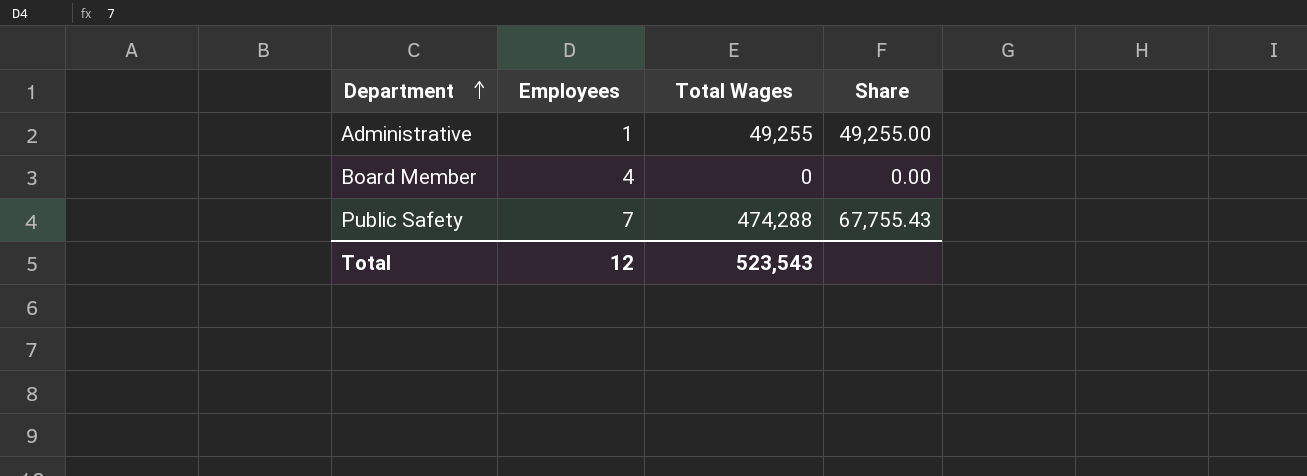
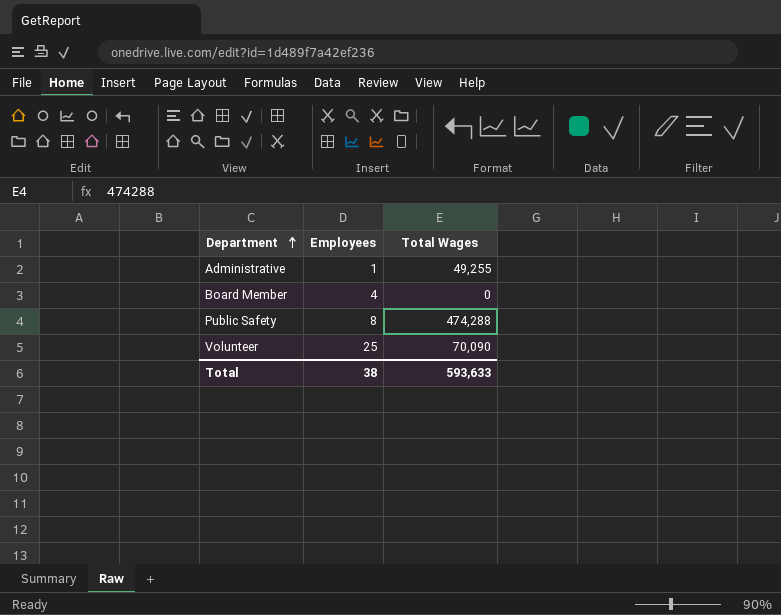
column Share | formula: [Total Wages] / [Employees] -> none
Public Safety | Employees: 7 -> 8
row Volunteer: none -> 25 | 70,090
Total | Employees: 12 -> 38
Total | Total Wages: 523,543 -> 593,633

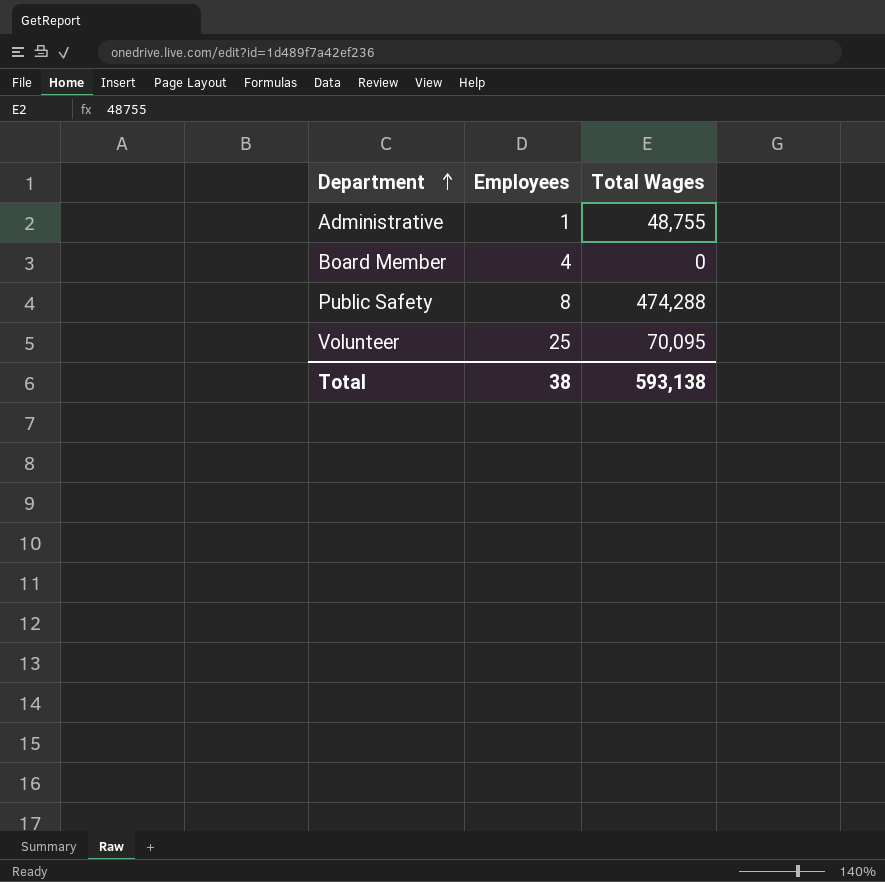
Administrative | Total Wages: 49,255 -> 48,755
Volunteer | Total Wages: 70,090 -> 70,095
Total | Total Wages: 593,633 -> 593,138

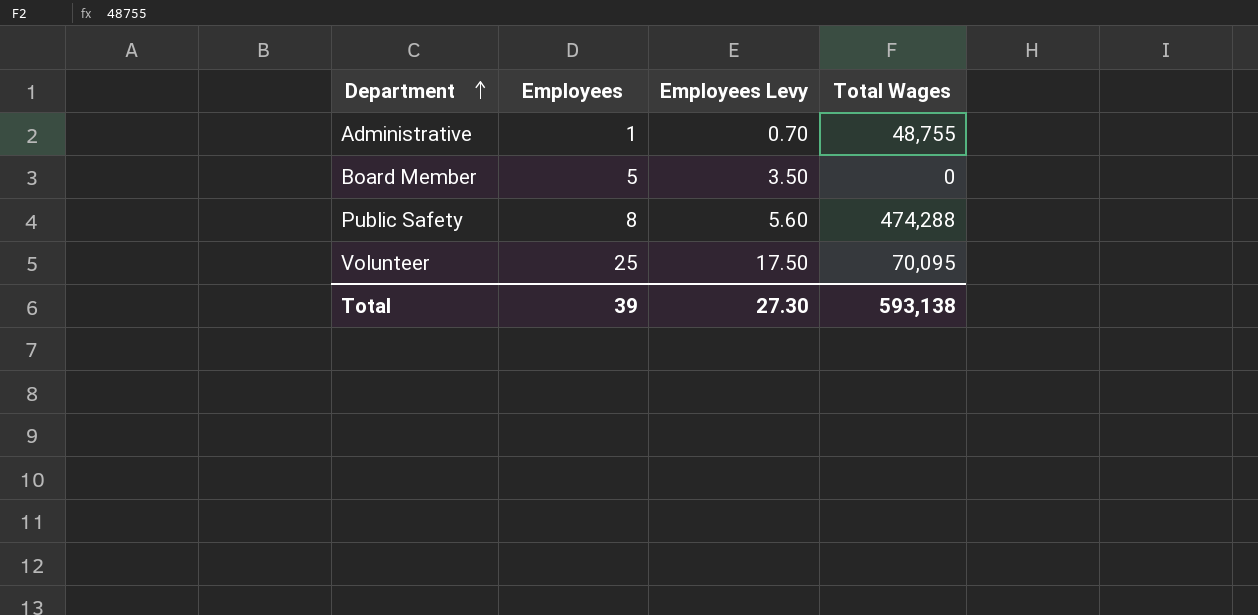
column Employees Levy | formula: none -> [Employees] * 0.7
Board Member | Employees: 4 -> 5
Total | Employees: 38 -> 39

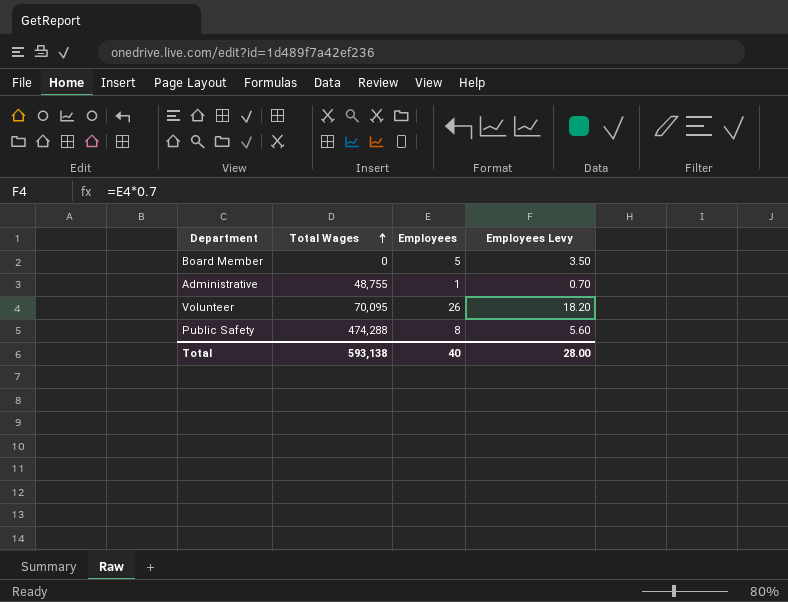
row order: Department ascending -> Total Wages ascending
column Total Wages | position: 4 -> 2
Volunteer | Employees: 25 -> 26
Volunteer | Employees Levy: 17.50 -> 18.20
Total | Employees: 39 -> 40
Total | Employees Levy: 27.30 -> 28.00

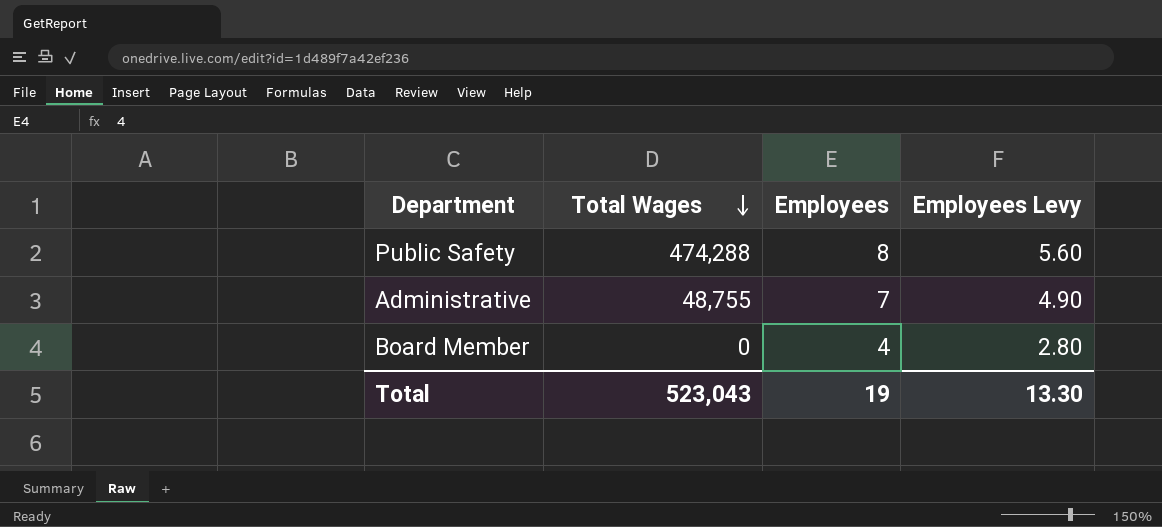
row order: Total Wages ascending -> Total Wages descending
row Volunteer: 70,095 | 26 | 18.20 -> none
Administrative | Employees: 1 -> 7
Administrative | Employees Levy: 0.70 -> 4.90
Board Member | Employees: 5 -> 4
Board Member | Employees Levy: 3.50 -> 2.80
Total | Total Wages: 593,138 -> 523,043
Total | Employees: 40 -> 19
Total | Employees Levy: 28.00 -> 13.30

